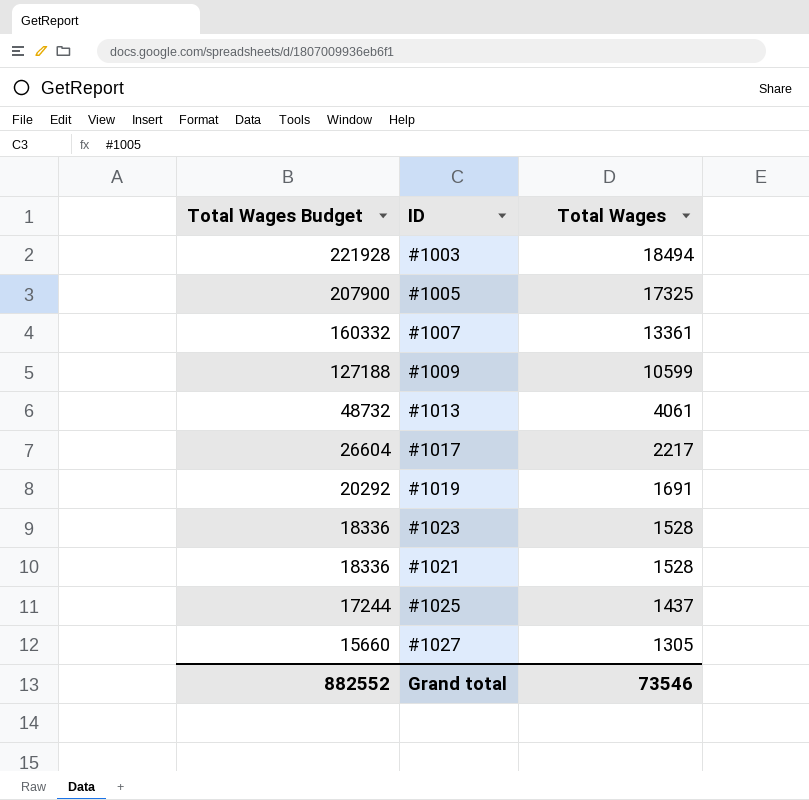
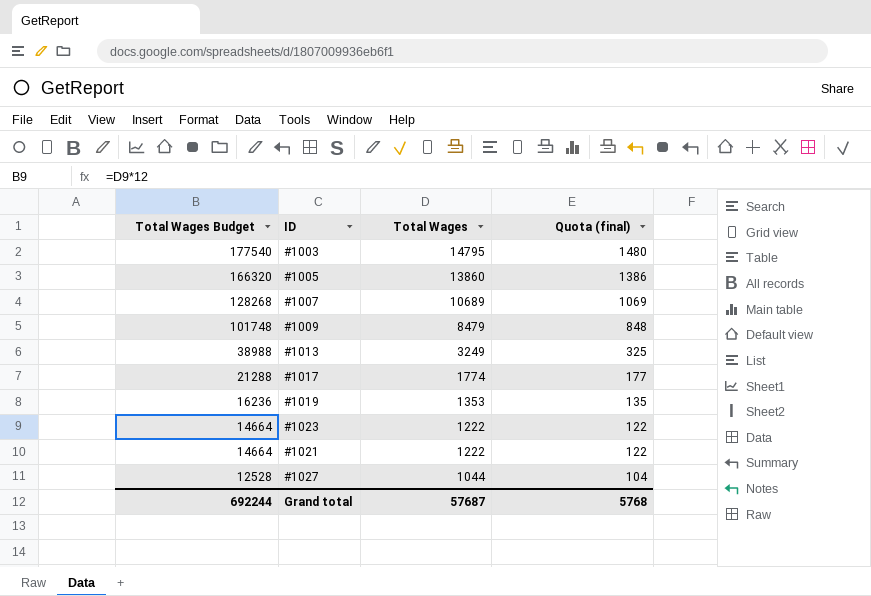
column Quota (final) | formula: none -> [Total Wages] * 0.1
row #1025: 17244 | 1437 -> none
#1003 | Total Wages Budget: 221928 -> 177540
#1003 | Total Wages: 18494 -> 14795
#1005 | Total Wages Budget: 207900 -> 166320
#1005 | Total Wages: 17325 -> 13860
#1007 | Total Wages Budget: 160332 -> 128268
#1007 | Total Wages: 13361 -> 10689
#1009 | Total Wages Budget: 127188 -> 101748
#1009 | Total Wages: 10599 -> 8479
#1013 | Total Wages Budget: 48732 -> 38988
#1013 | Total Wages: 4061 -> 3249
#1017 | Total Wages Budget: 26604 -> 21288
#1017 | Total Wages: 2217 -> 1774
#1019 | Total Wages Budget: 20292 -> 16236
#1019 | Total Wages: 1691 -> 1353
#1023 | Total Wages Budget: 18336 -> 14664
#1023 | Total Wages: 1528 -> 1222
#1021 | Total Wages Budget: 18336 -> 14664
#1021 | Total Wages: 1528 -> 1222
#1027 | Total Wages Budget: 15660 -> 12528
#1027 | Total Wages: 1305 -> 1044
Grand total | Total Wages Budget: 882552 -> 692244
Grand total | Total Wages: 73546 -> 57687

